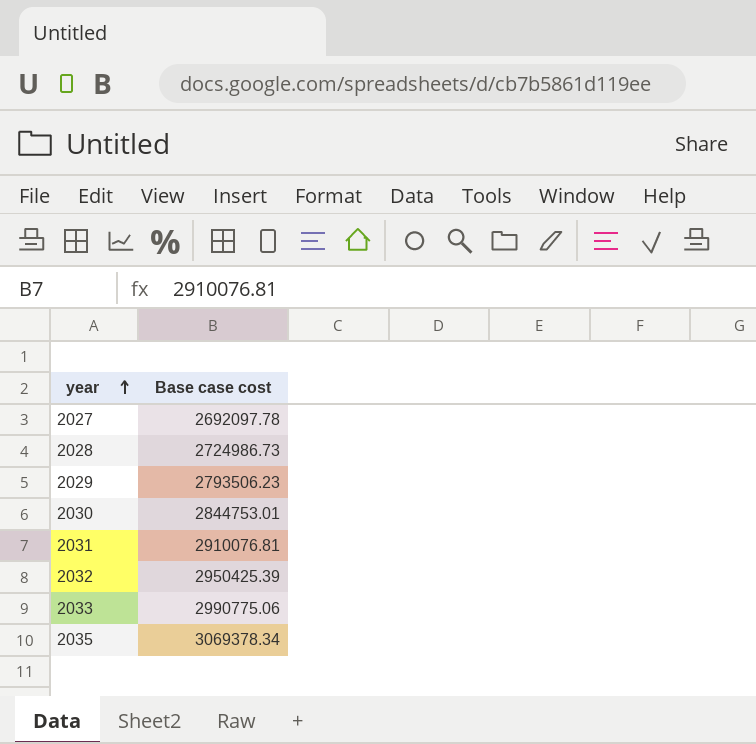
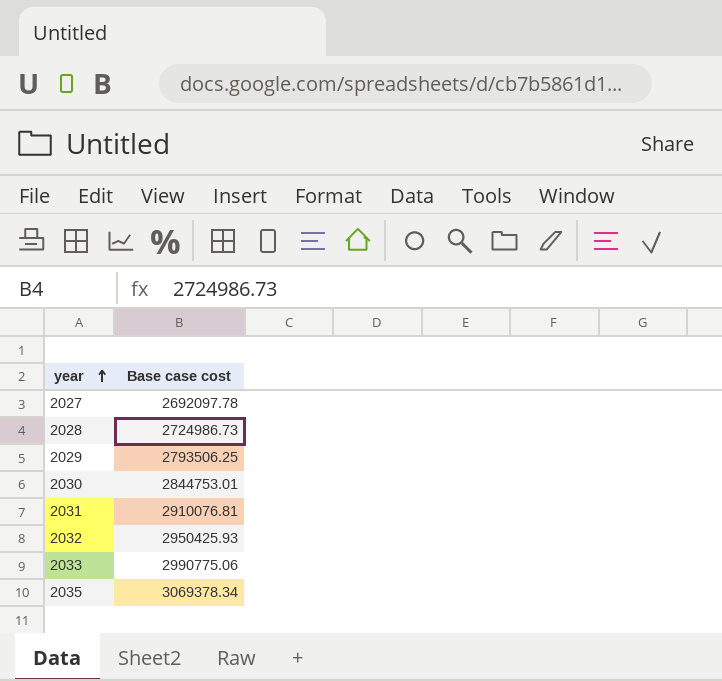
2029 | Base case cost: 2793506.23 -> 2793506.25
2032 | Base case cost: 2950425.39 -> 2950425.93

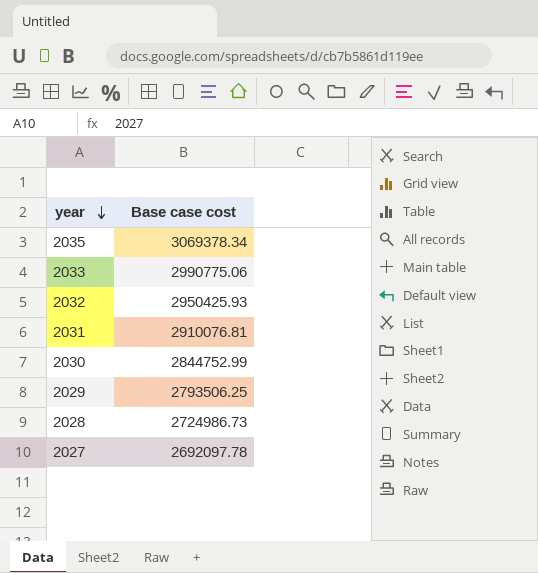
row order: year ascending -> year descending
2030 | Base case cost: 2844753.01 -> 2844752.99

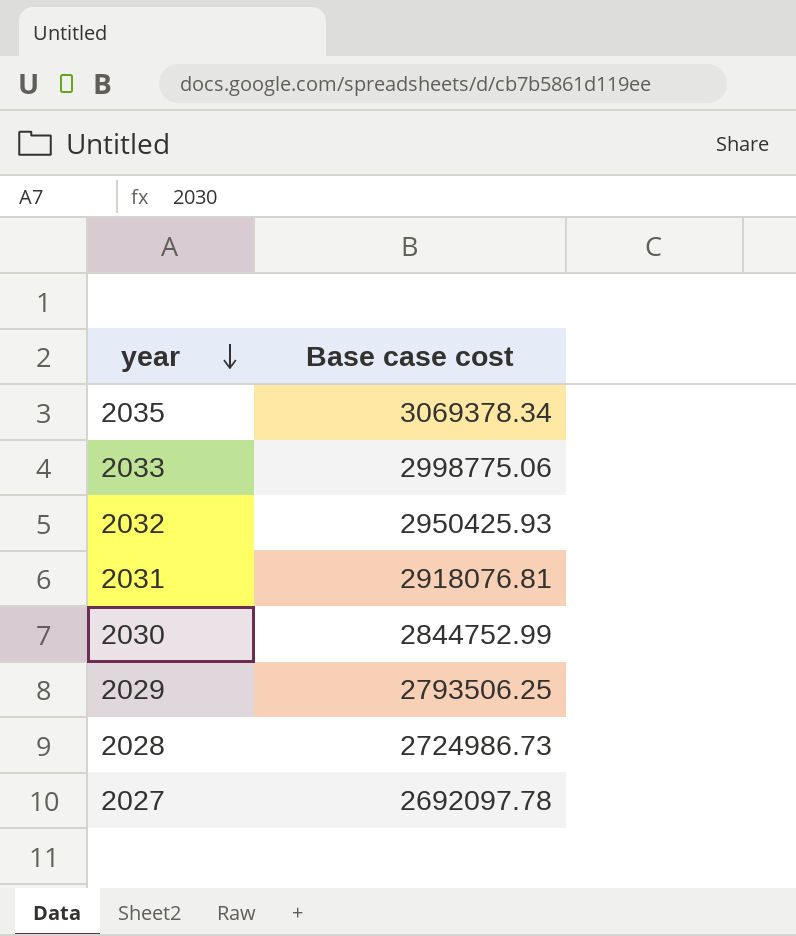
2033 | Base case cost: 2990775.06 -> 2998775.06
2031 | Base case cost: 2910076.81 -> 2918076.81

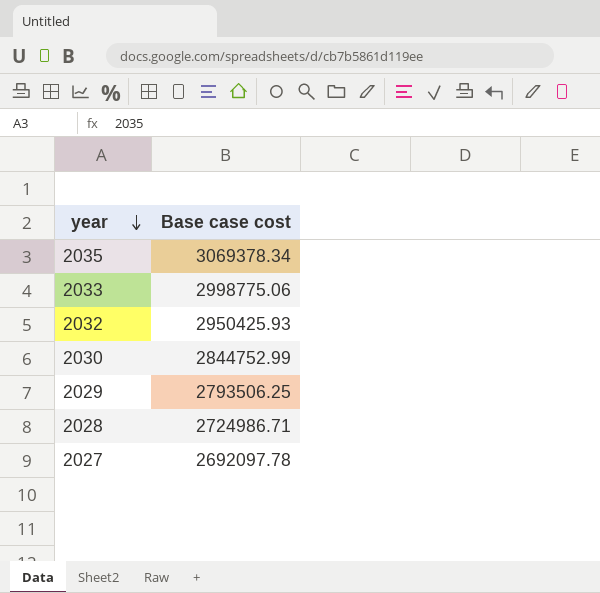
row 2031: 2918076.81 -> none
2028 | Base case cost: 2724986.73 -> 2724986.71

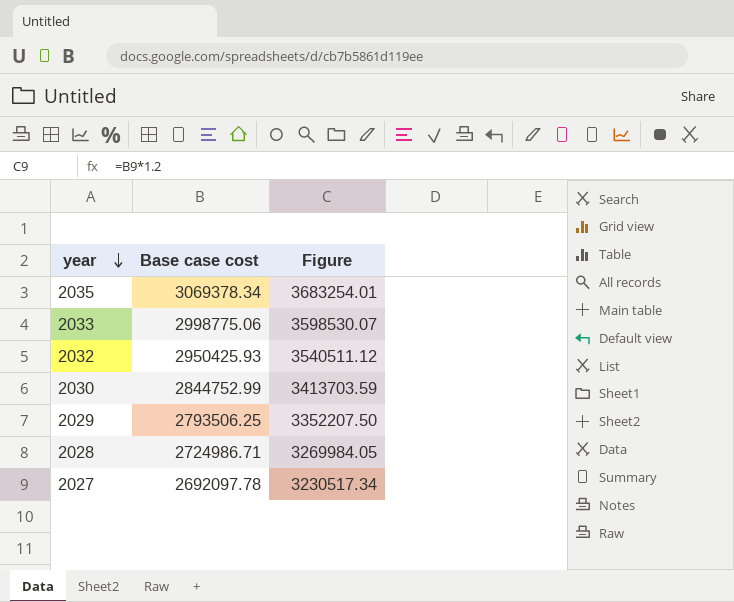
column Figure | formula: none -> [Base case cost] * 1.2

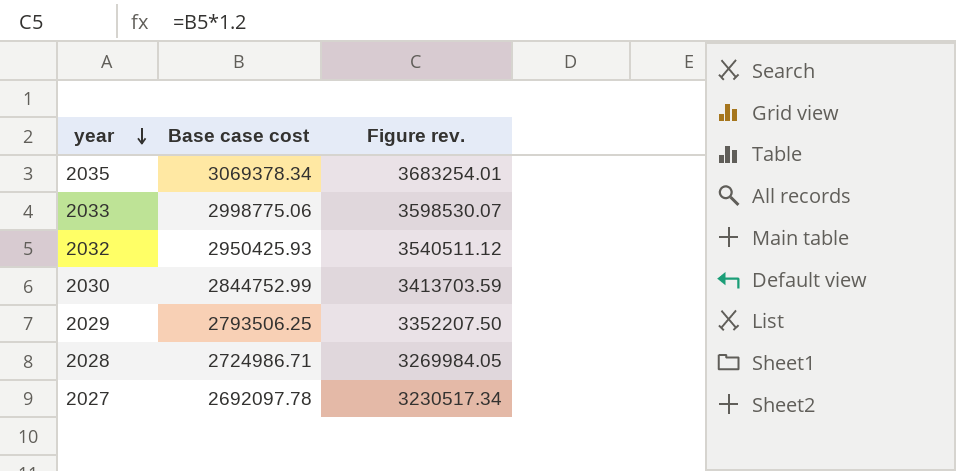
column name: Figure -> Figure rev.

